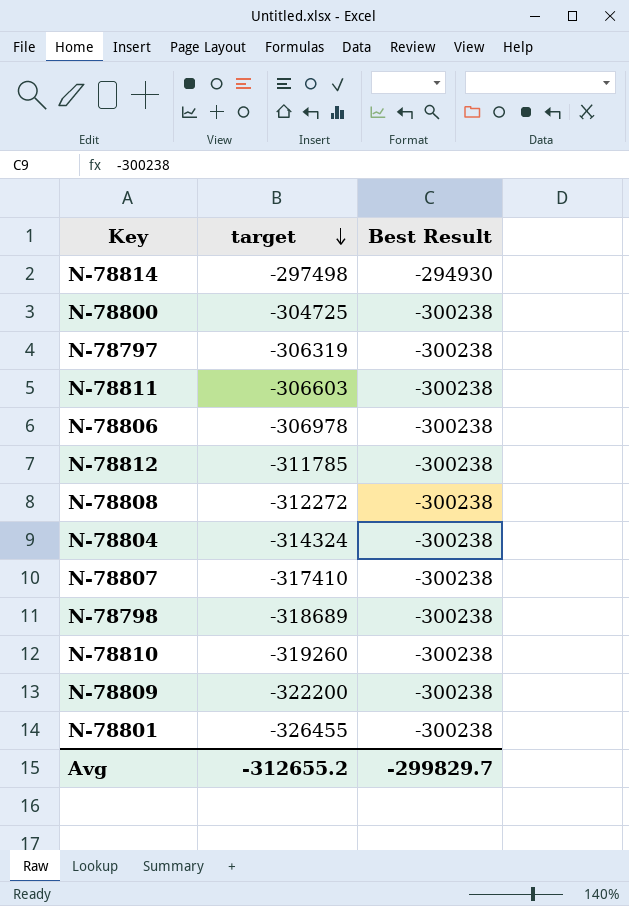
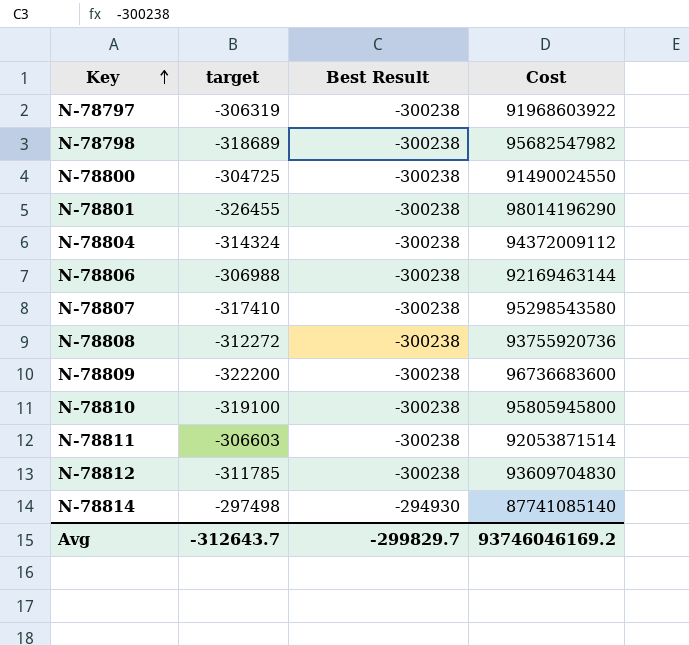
row order: target descending -> Key ascending
column Cost | formula: none -> [target] * [Best Result]
N-78806 | target: -306978 -> -306988
N-78810 | target: -319260 -> -319100
Avg | target: -312655.2 -> -312643.7

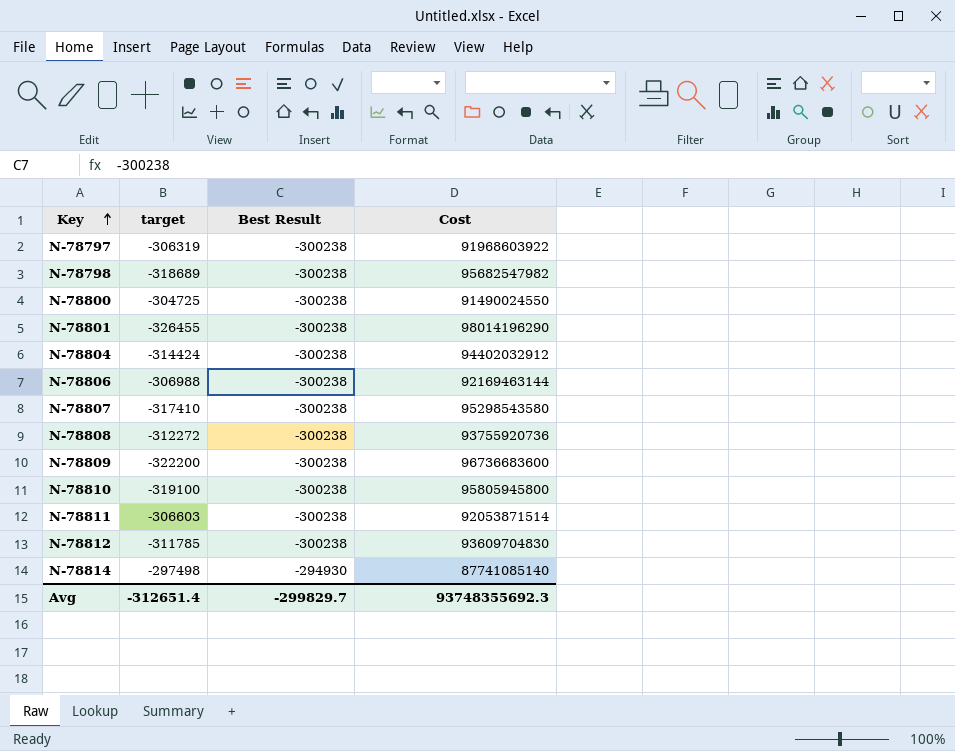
N-78804 | target: -314324 -> -314424
N-78804 | Cost: 94372009112 -> 94402032912
Avg | target: -312643.7 -> -312651.4
Avg | Cost: 93746046169.2 -> 93748355692.3

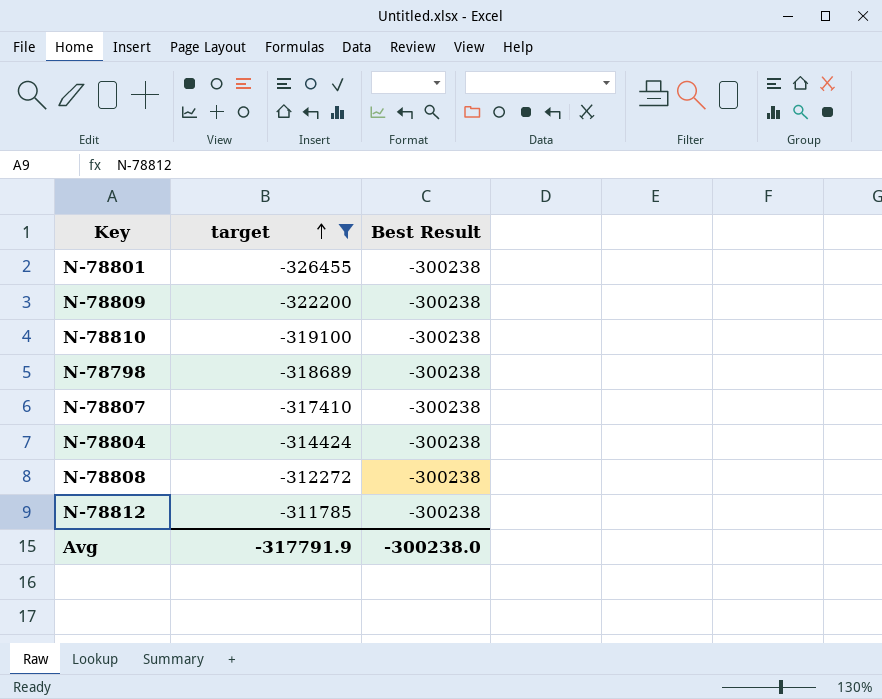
filter: none -> target <= -311785
row order: Key ascending -> target ascending
column Cost | formula: [target] * [Best Result] -> none
Avg | target: -312651.4 -> -317791.9
Avg | Best Result: -299829.7 -> -300238.0

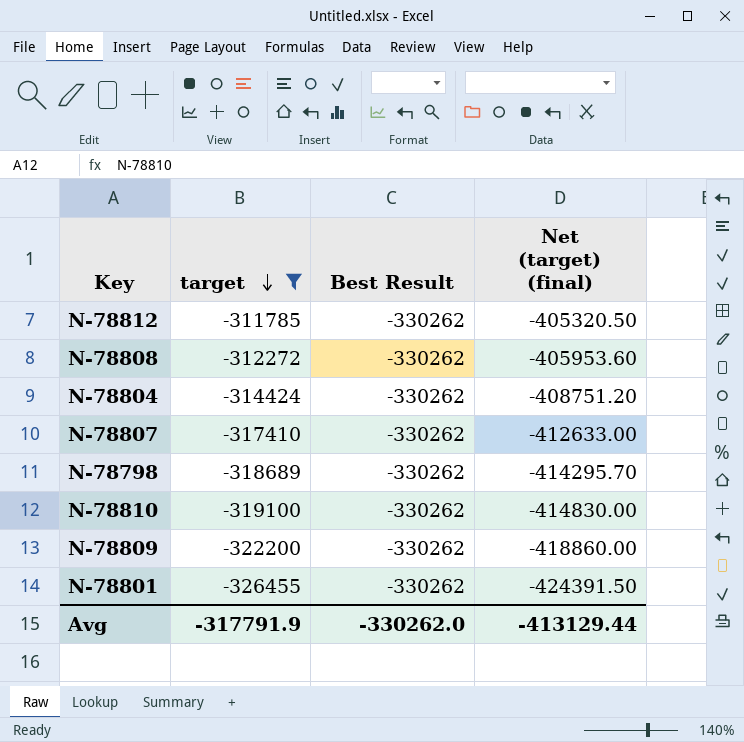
row order: target ascending -> target descending
column Net (target) (final) | formula: none -> [target] * 1.3
N-78812 | Best Result: -300238 -> -330262
N-78808 | Best Result: -300238 -> -330262
N-78804 | Best Result: -300238 -> -330262
N-78807 | Best Result: -300238 -> -330262
N-78798 | Best Result: -300238 -> -330262
N-78810 | Best Result: -300238 -> -330262
N-78809 | Best Result: -300238 -> -330262
N-78801 | Best Result: -300238 -> -330262
Avg | Best Result: -300238.0 -> -330262.0

